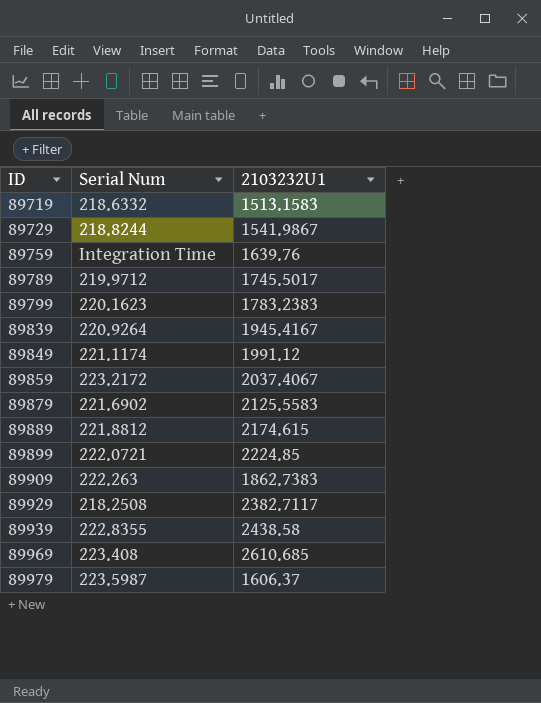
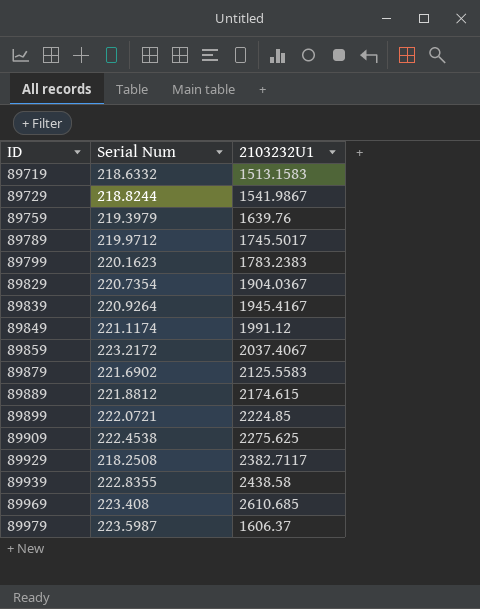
89759 | Serial Num: Integration Time -> 219.3979
row 89829: none -> 220.7354 | 1904.0367
89909 | Serial Num: 222.263 -> 222.4538
89909 | 2103232U1: 1862.7383 -> 2275.625

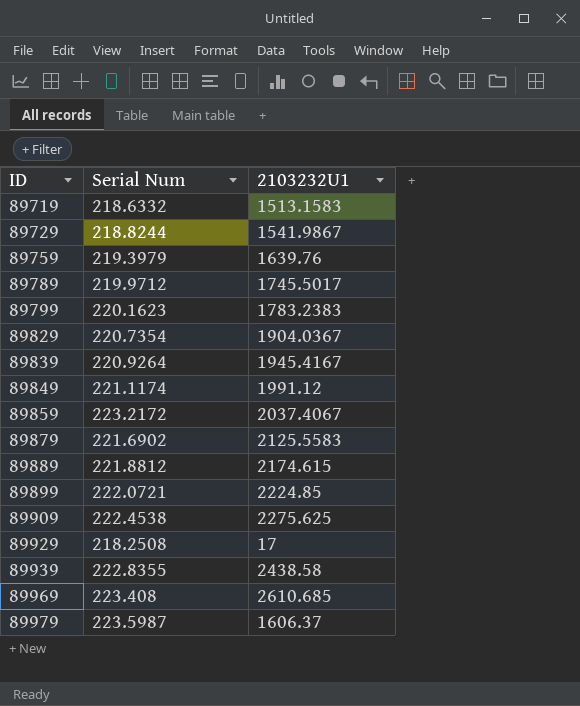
89929 | 2103232U1: 2382.7117 -> 17

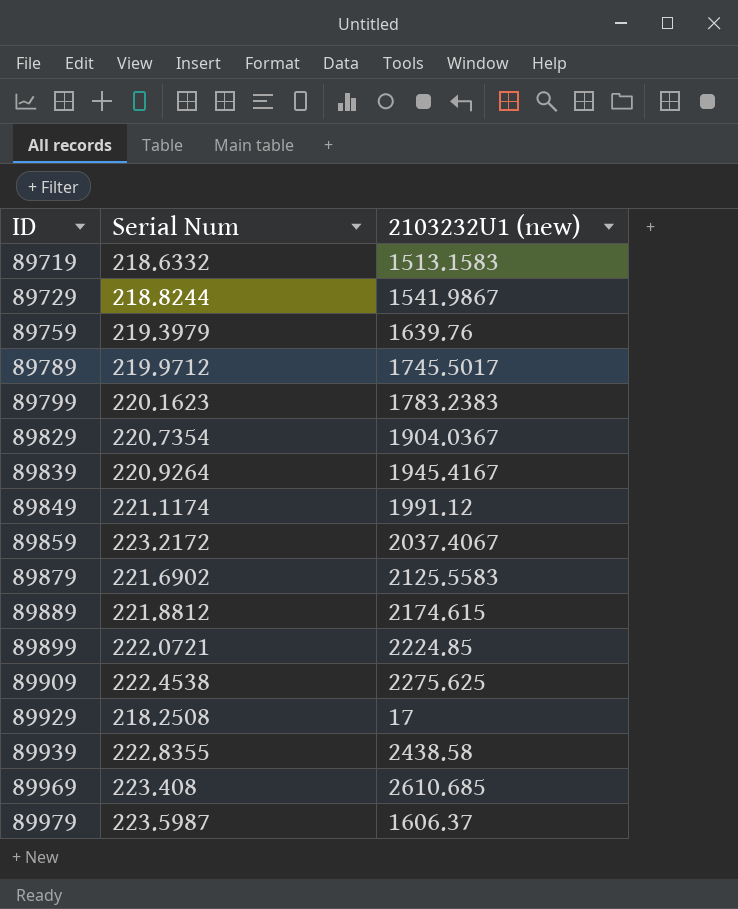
column name: 2103232U1 -> 2103232U1 (new)

